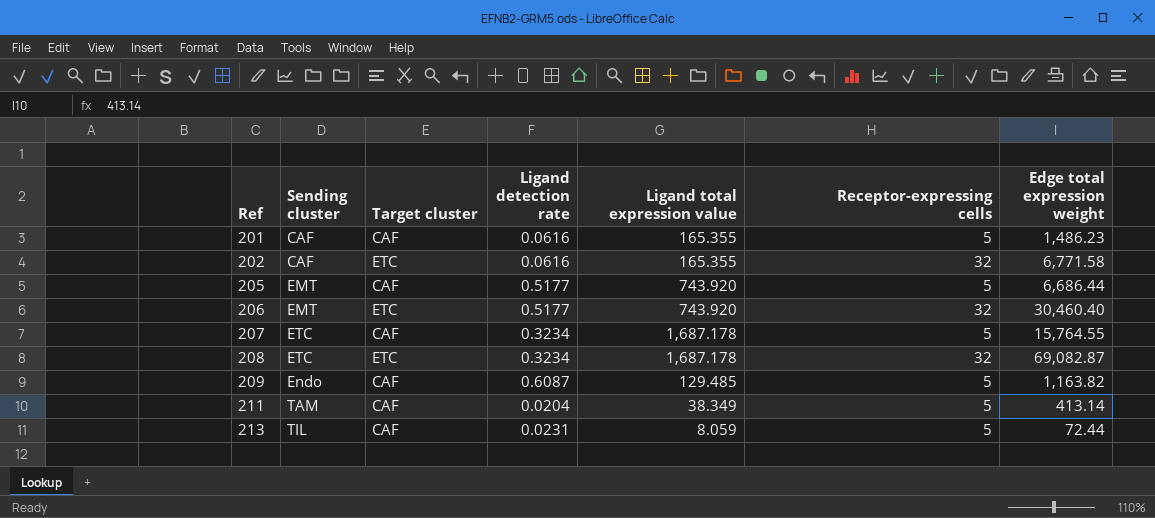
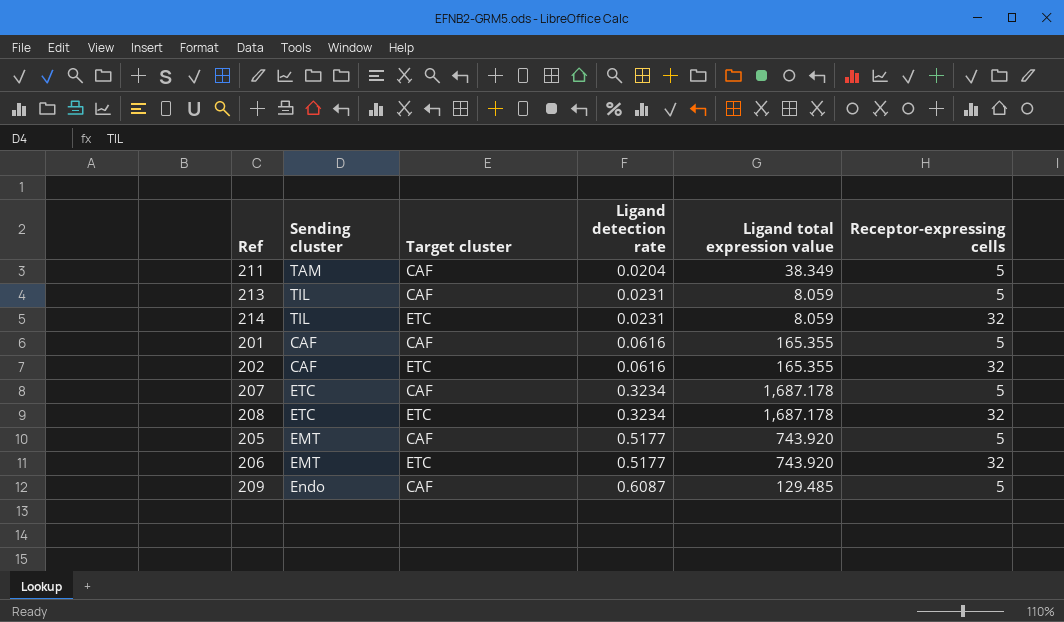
row order: Ref ascending -> Ligand detection rate ascending
column Edge total expression weight | position: 7 -> none
row 214: none -> TIL | ETC | 0.0231 | 8.059 | 32

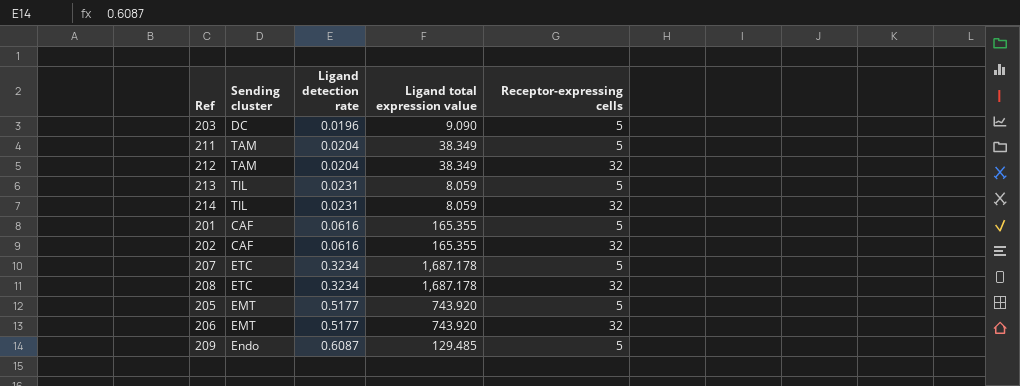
column Target cluster | position: 3 -> none
row 203: none -> DC | 0.0196 | 9.090 | 5
row 212: none -> TAM | 0.0204 | 38.349 | 32

